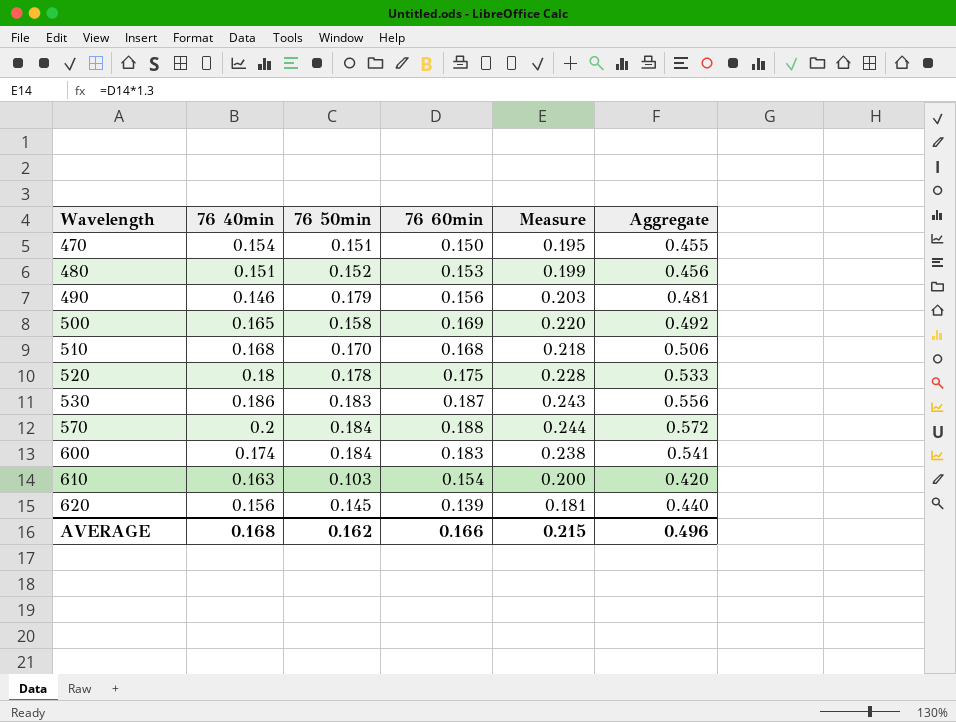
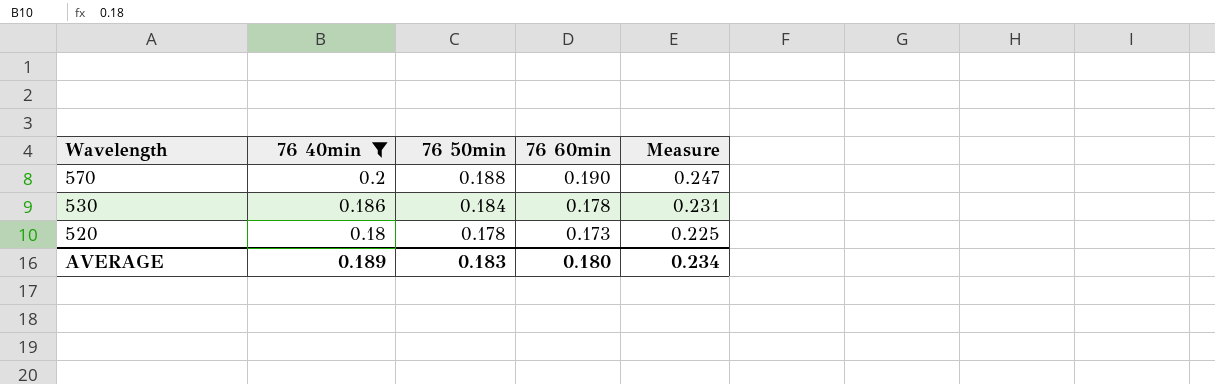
filter: none -> 76 40min >= 0.18
row order: Wavelength ascending -> Wavelength descending
column Aggregate | formula: [76 40min] + [76 50min] + [76 60min] -> none
570 | 76 50min: 0.184 -> 0.188
570 | 76 60min: 0.188 -> 0.190
570 | Measure: 0.244 -> 0.247
530 | 76 50min: 0.183 -> 0.184
530 | 76 60min: 0.187 -> 0.178
530 | Measure: 0.243 -> 0.231
520 | 76 60min: 0.175 -> 0.173
520 | Measure: 0.228 -> 0.225
AVERAGE | 76 40min: 0.168 -> 0.189
AVERAGE | 76 50min: 0.162 -> 0.183
AVERAGE | 76 60min: 0.166 -> 0.180
AVERAGE | Measure: 0.215 -> 0.234

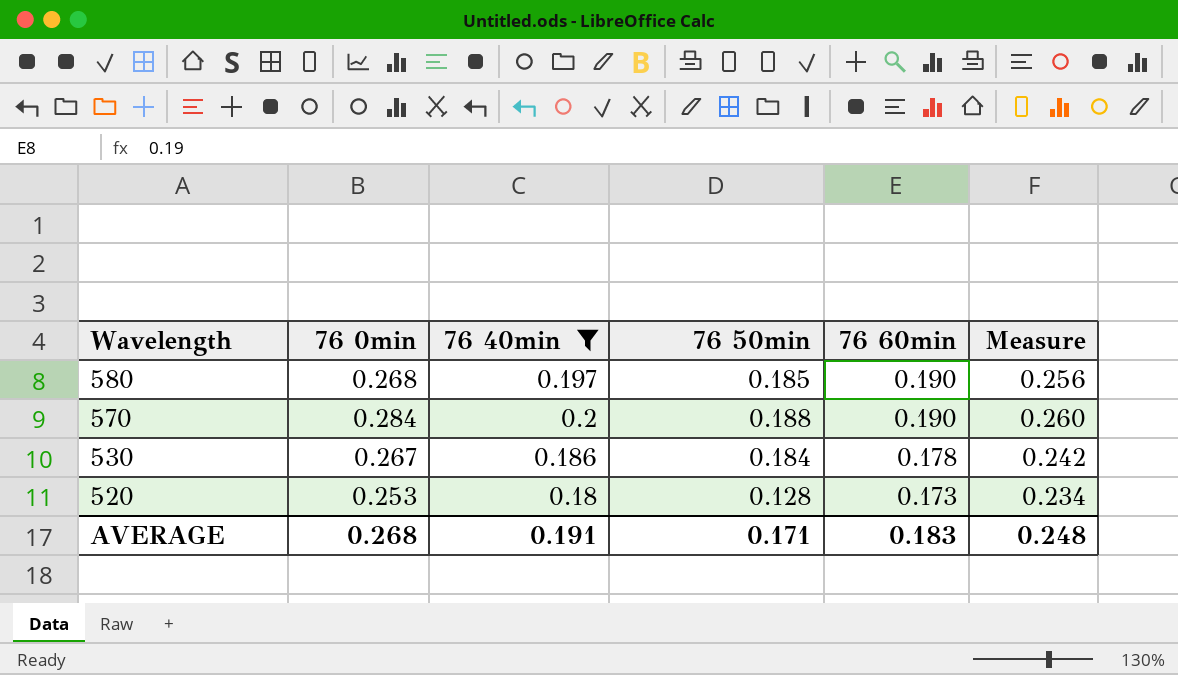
column 76 0min | position: none -> 2
column Measure | formula: [76 60min] * 1.3 -> [76 40min] * 1.3
row 580: none -> 0.268 | 0.197 | 0.185 | 0.190 | 0.256
520 | 76 50min: 0.178 -> 0.128
AVERAGE | 76 40min: 0.189 -> 0.191
AVERAGE | 76 50min: 0.183 -> 0.171
AVERAGE | 76 60min: 0.180 -> 0.183
AVERAGE | Measure: 0.234 -> 0.248

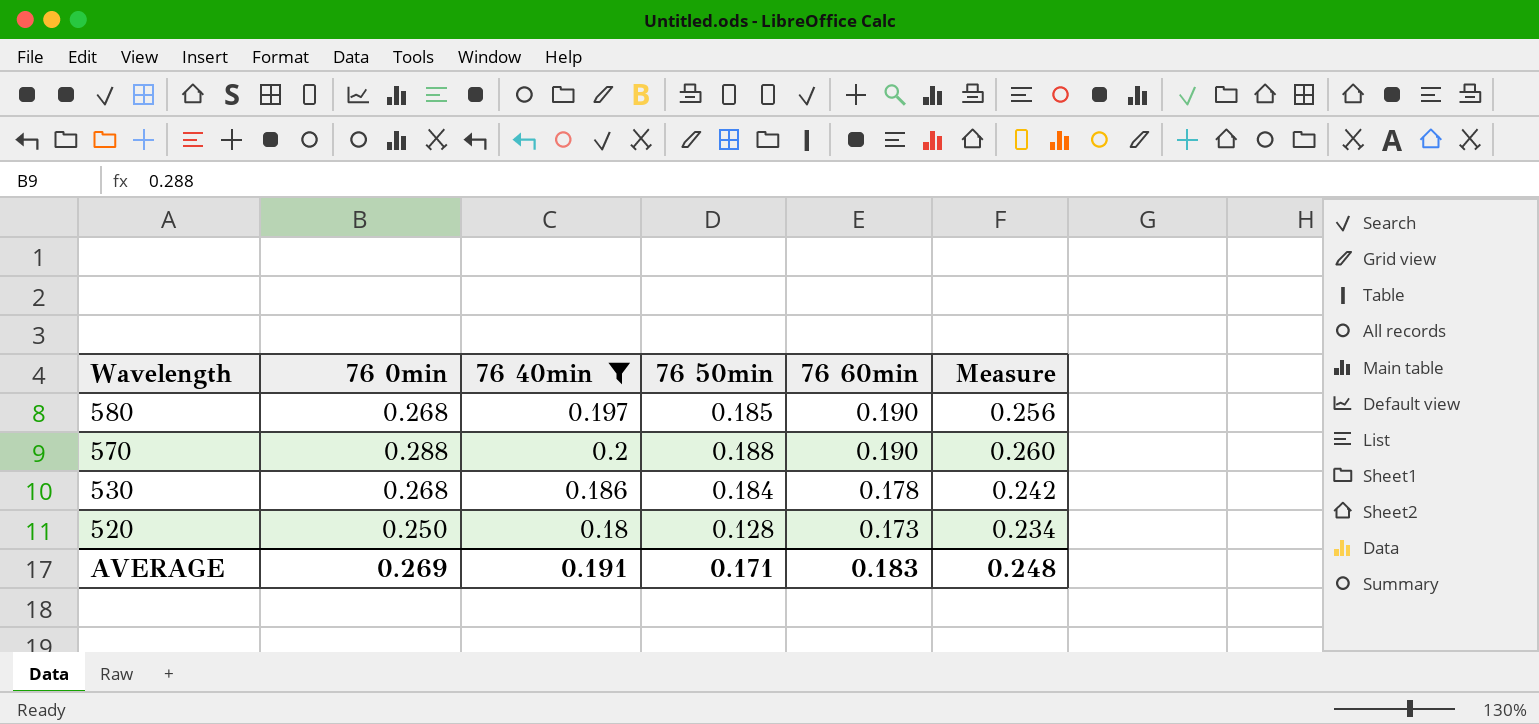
570 | 76 0min: 0.284 -> 0.288
530 | 76 0min: 0.267 -> 0.268
520 | 76 0min: 0.253 -> 0.250
AVERAGE | 76 0min: 0.268 -> 0.269

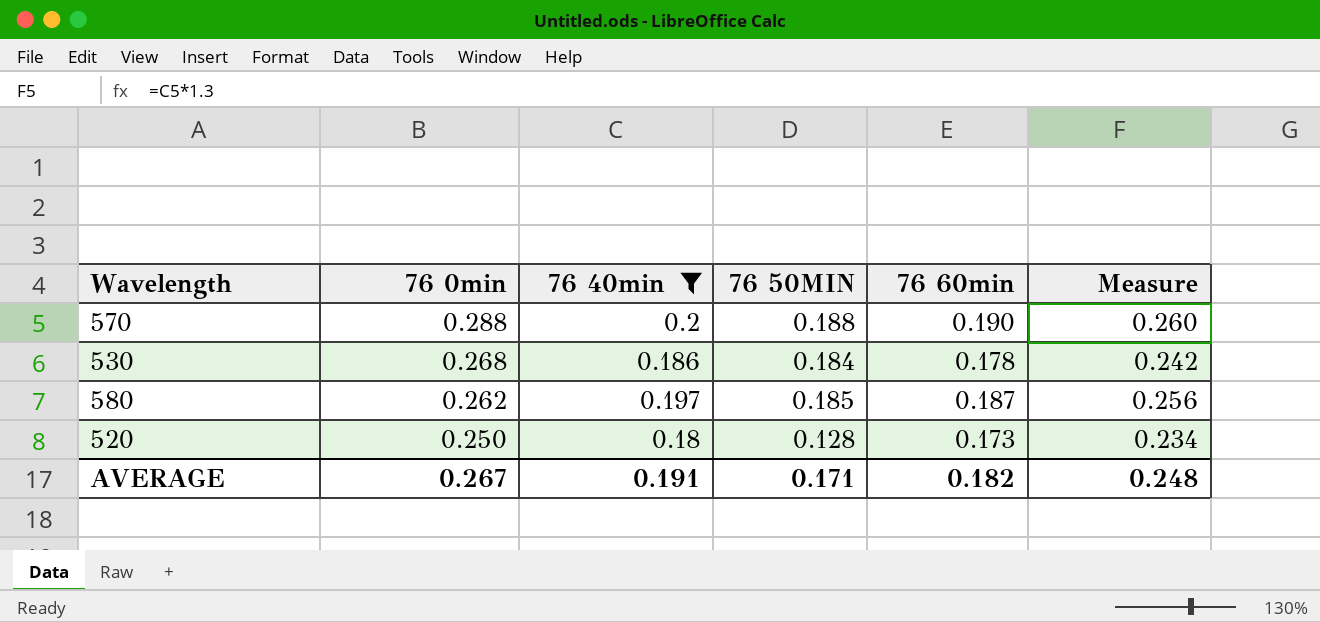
row order: Wavelength descending -> 76 0min descending
column name: 76 50min -> 76 50MIN
580 | 76 0min: 0.268 -> 0.262
580 | 76 60min: 0.190 -> 0.187
AVERAGE | 76 0min: 0.269 -> 0.267
AVERAGE | 76 60min: 0.183 -> 0.182

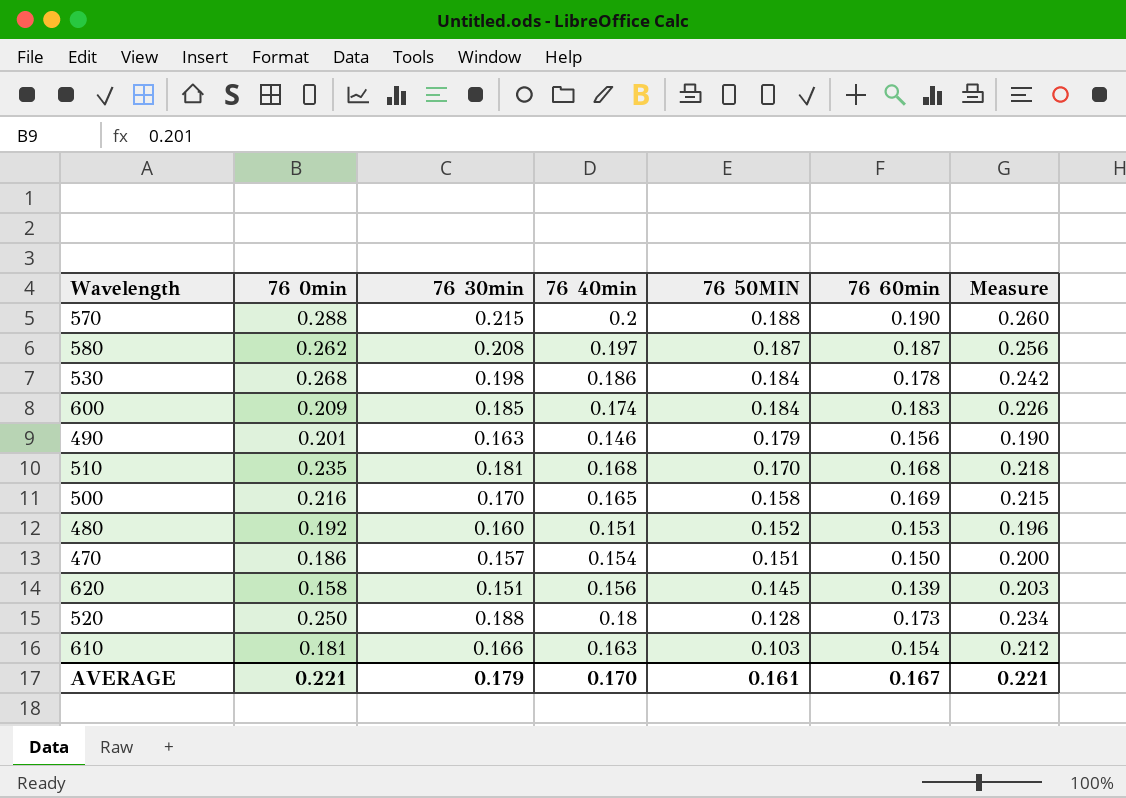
filter: 76 40min >= 0.18 -> none
row order: 76 0min descending -> 76 50MIN descending
column 76 30min | position: none -> 3
580 | 76 50MIN: 0.185 -> 0.187
AVERAGE | 76 0min: 0.267 -> 0.221
AVERAGE | 76 40min: 0.191 -> 0.170
AVERAGE | 76 50MIN: 0.171 -> 0.161
AVERAGE | 76 60min: 0.182 -> 0.167
AVERAGE | Measure: 0.248 -> 0.221

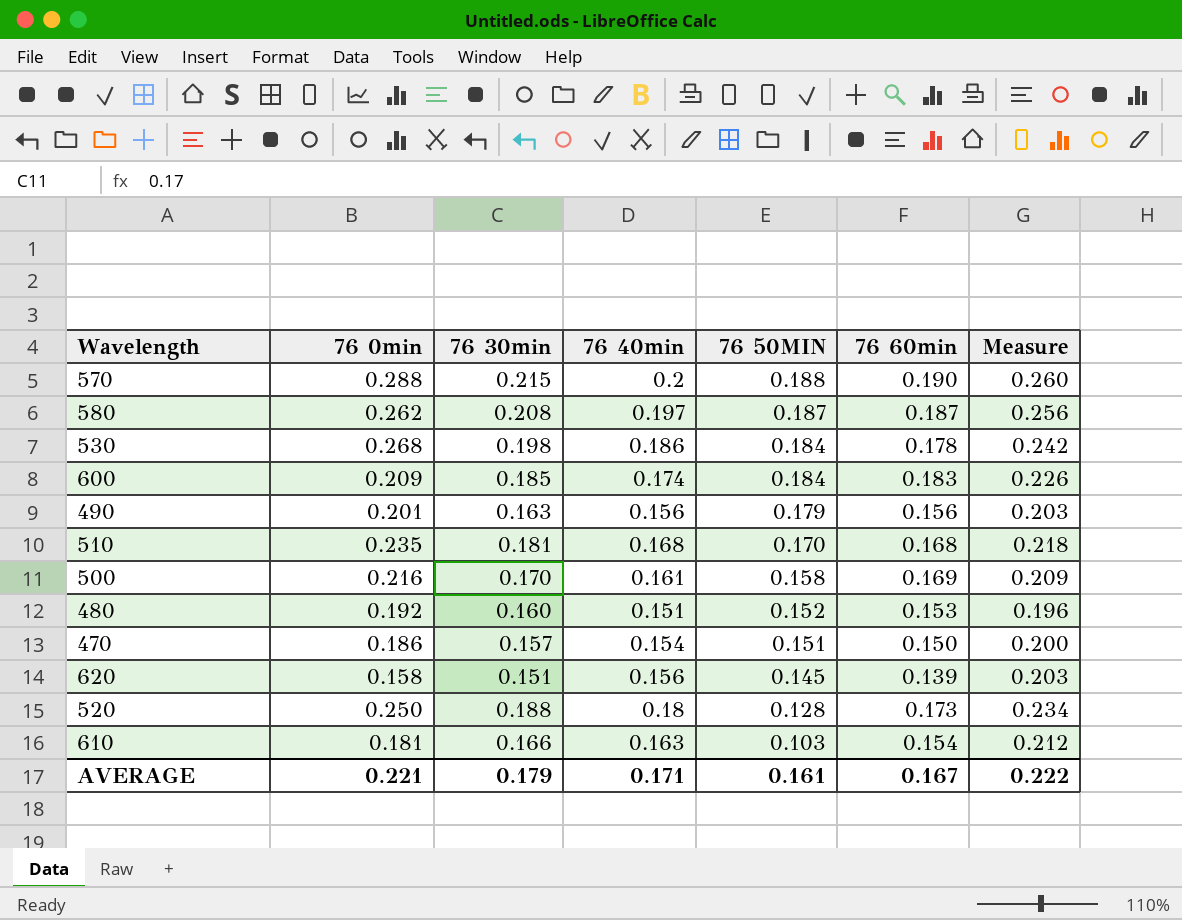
490 | 76 40min: 0.146 -> 0.156
490 | Measure: 0.190 -> 0.203
500 | 76 40min: 0.165 -> 0.161
500 | Measure: 0.215 -> 0.209
AVERAGE | 76 40min: 0.170 -> 0.171
AVERAGE | Measure: 0.221 -> 0.222

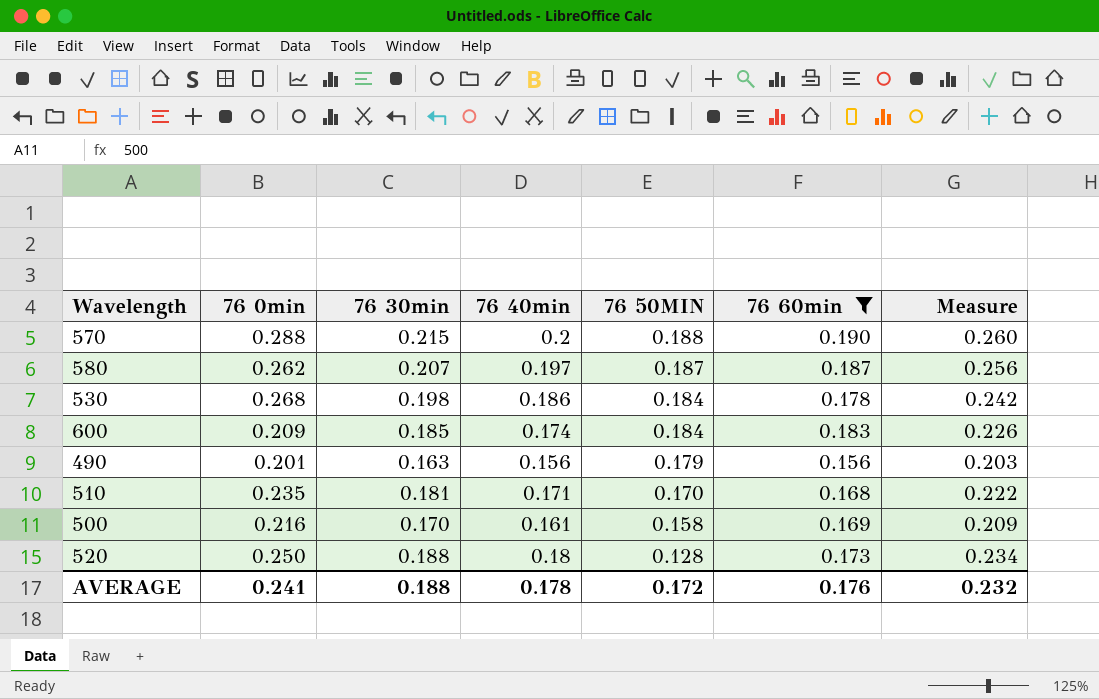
filter: none -> 76 60min >= 0.156
580 | 76 30min: 0.208 -> 0.207
510 | 76 40min: 0.168 -> 0.171
510 | Measure: 0.218 -> 0.222
AVERAGE | 76 0min: 0.221 -> 0.241
AVERAGE | 76 30min: 0.179 -> 0.188
AVERAGE | 76 40min: 0.171 -> 0.178
AVERAGE | 76 50MIN: 0.161 -> 0.172
AVERAGE | 76 60min: 0.167 -> 0.176
AVERAGE | Measure: 0.222 -> 0.232

